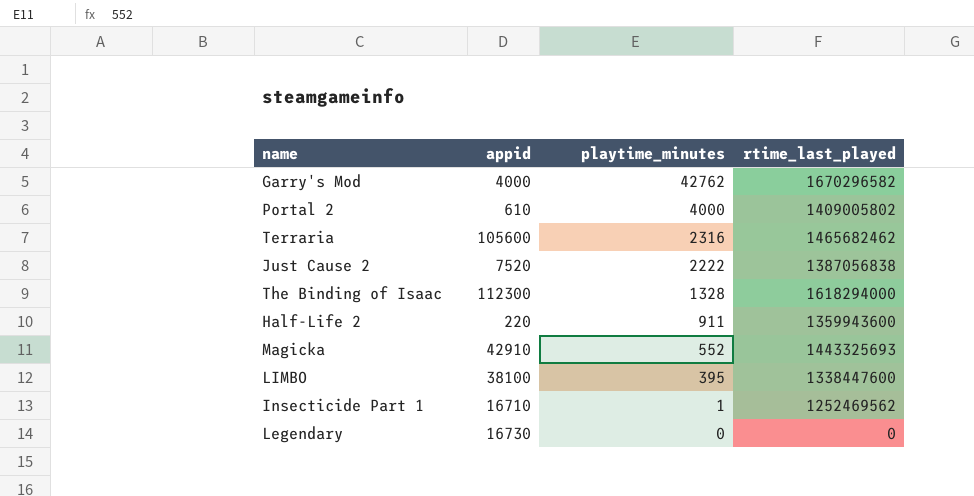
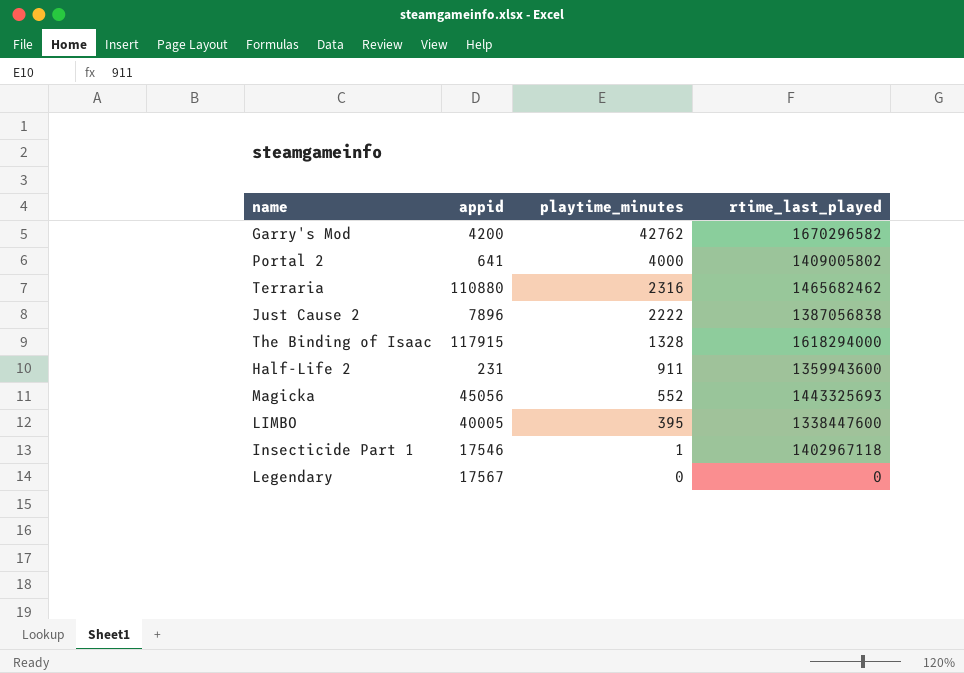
Garry's Mod | appid: 4000 -> 4200
Portal 2 | appid: 610 -> 641
Terraria | appid: 105600 -> 110880
Just Cause 2 | appid: 7520 -> 7896
The Binding of Isaac | appid: 112300 -> 117915
Half-Life 2 | appid: 220 -> 231
Magicka | appid: 42910 -> 45056
LIMBO | appid: 38100 -> 40005
Insecticide Part 1 | appid: 16710 -> 17546
Insecticide Part 1 | rtime_last_played: 1252469562 -> 1402967118
Legendary | appid: 16730 -> 17567

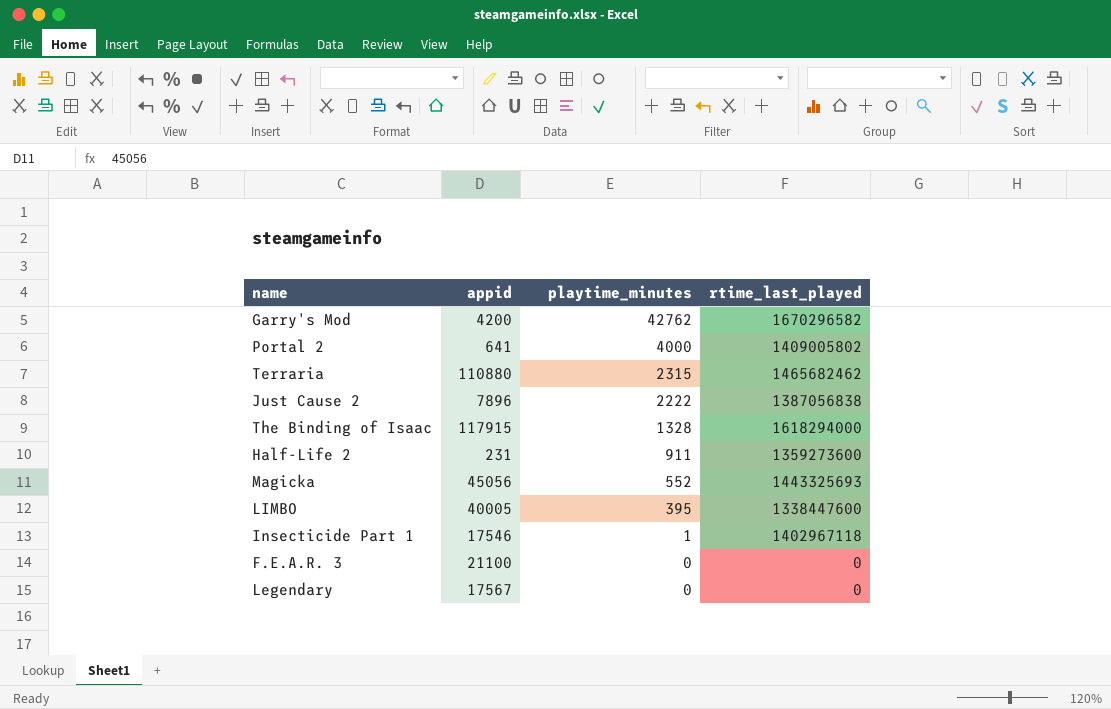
Terraria | playtime_minutes: 2316 -> 2315
Half-Life 2 | rtime_last_played: 1359943600 -> 1359273600
row F.E.A.R. 3: none -> 21100 | 0 | 0

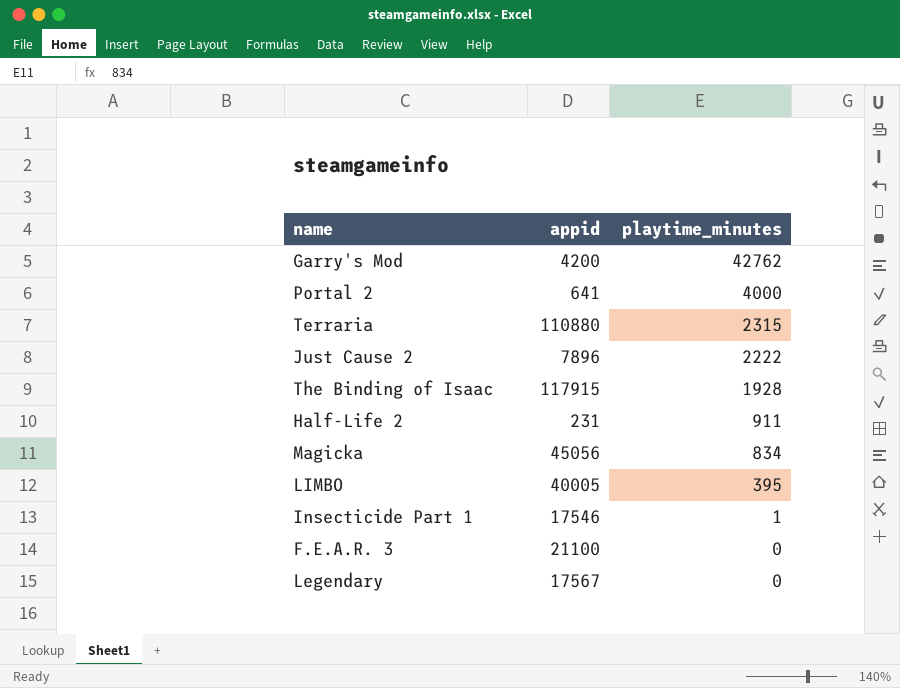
column rtime_last_played | position: 4 -> none
The Binding of Isaac | playtime_minutes: 1328 -> 1928
Magicka | playtime_minutes: 552 -> 834

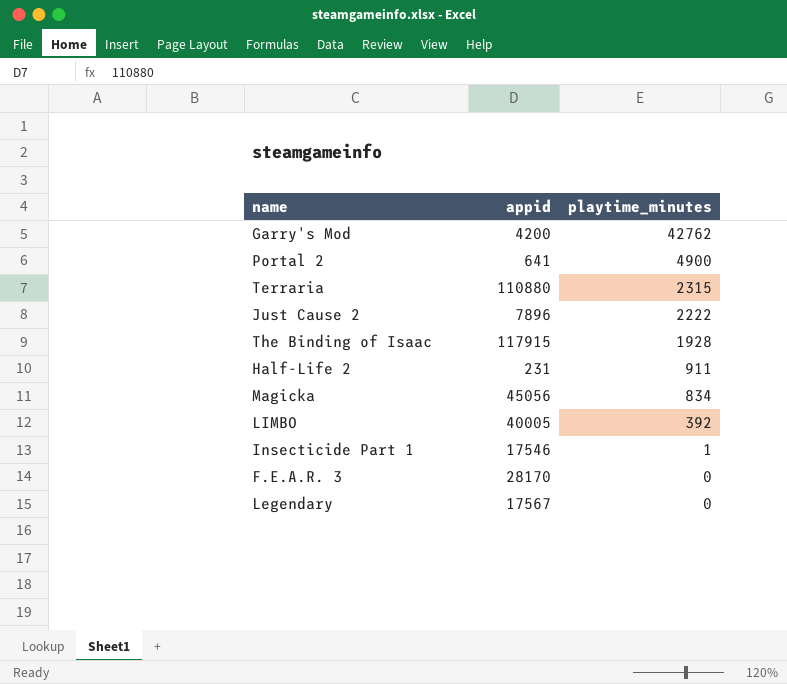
Portal 2 | playtime_minutes: 4000 -> 4900
LIMBO | playtime_minutes: 395 -> 392
F.E.A.R. 3 | appid: 21100 -> 28170

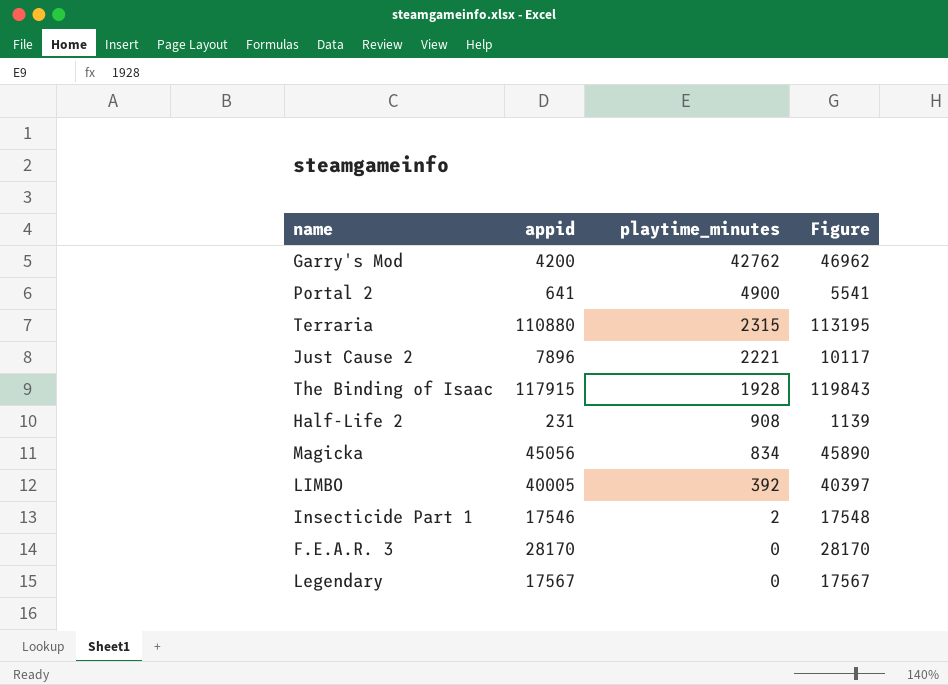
column Figure | formula: none -> [appid] + [playtime_minutes]
Just Cause 2 | playtime_minutes: 2222 -> 2221
Half-Life 2 | playtime_minutes: 911 -> 908
Insecticide Part 1 | playtime_minutes: 1 -> 2

